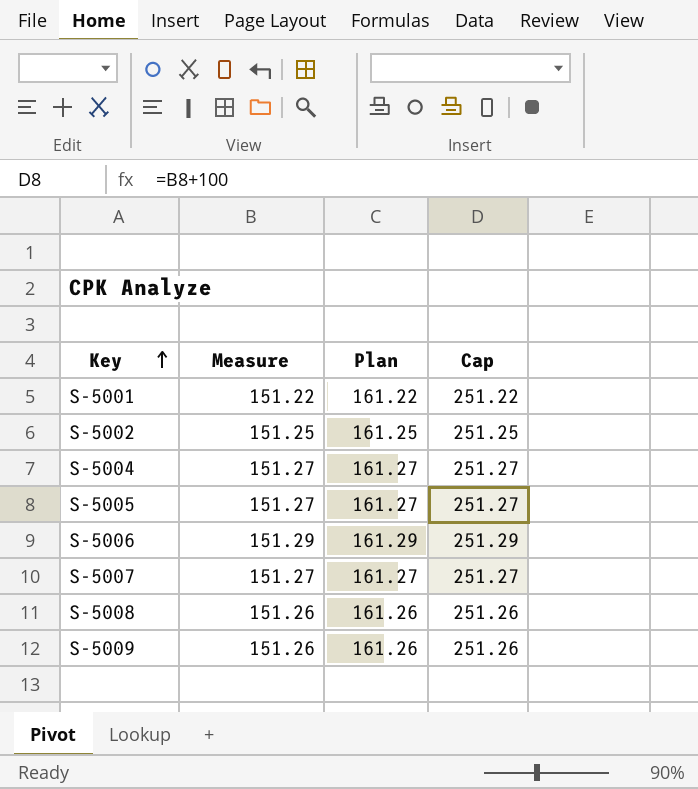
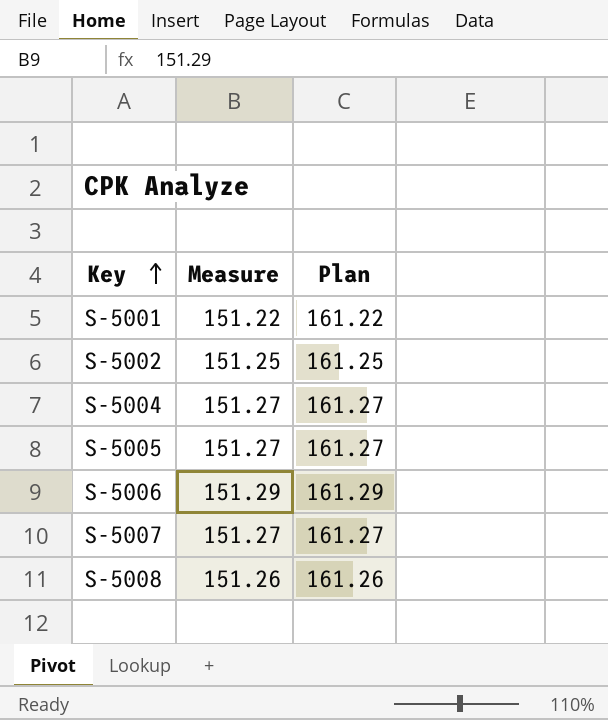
column Cap | formula: [Measure] + 100 -> none
row S-5009: 151.26 | 161.26 | 251.26 -> none

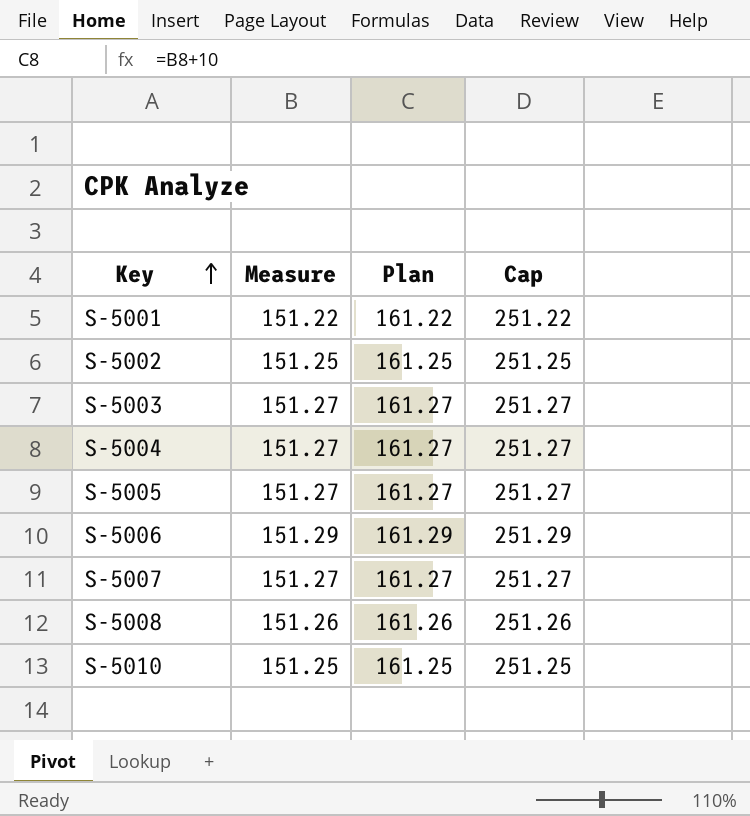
column Cap | formula: none -> [Measure] + 100
row S-5003: none -> 151.27 | 161.27 | 251.27
row S-5010: none -> 151.25 | 161.25 | 251.25

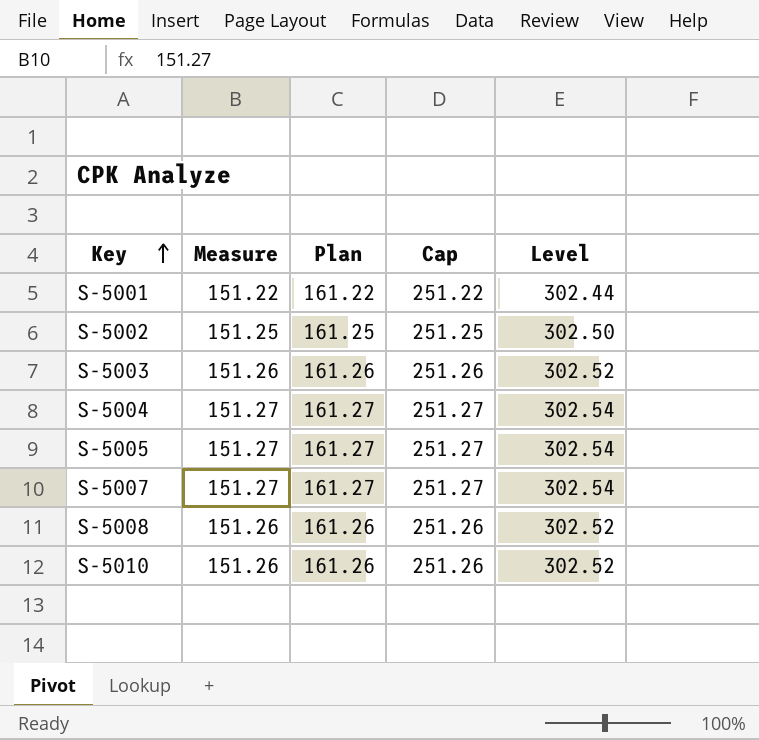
column Level | formula: none -> [Measure] * 2
row S-5006: 151.29 | 161.29 | 251.29 -> none
S-5003 | Measure: 151.27 -> 151.26
S-5003 | Plan: 161.27 -> 161.26
S-5003 | Cap: 251.27 -> 251.26
S-5010 | Measure: 151.25 -> 151.26
S-5010 | Plan: 161.25 -> 161.26
S-5010 | Cap: 251.25 -> 251.26

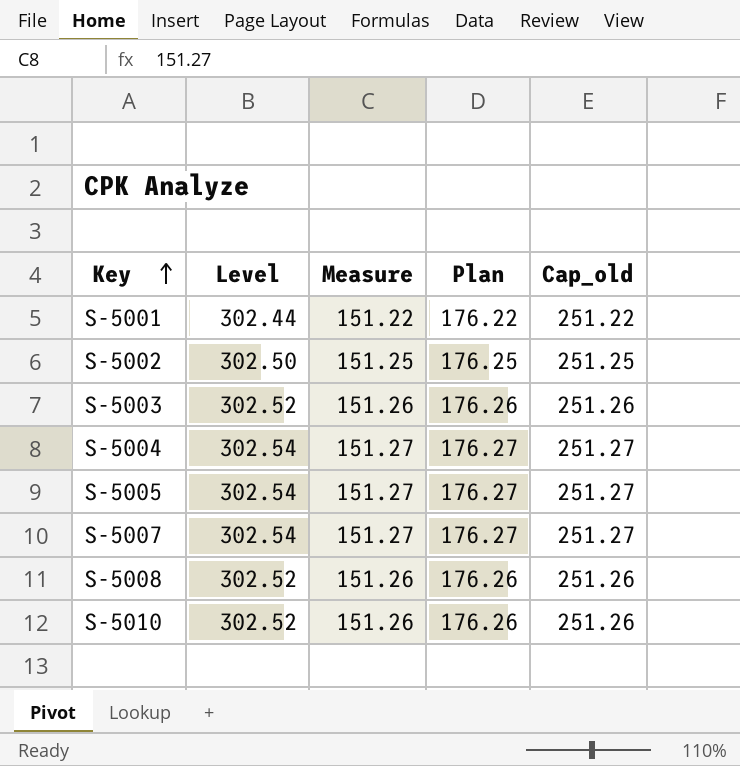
column Level | position: 5 -> 2
column Plan | formula: [Measure] + 10 -> [Measure] + 25
column name: Cap -> Cap_old

